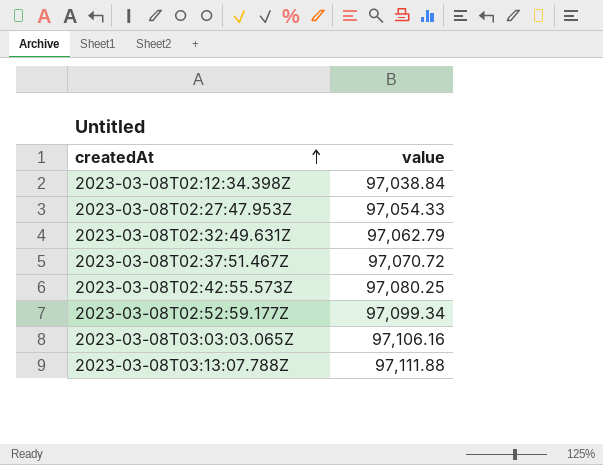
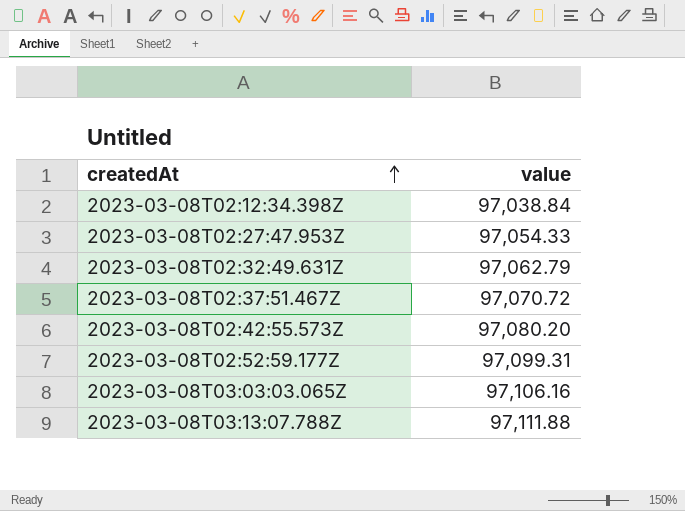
2023-03-08T02:42:55.573Z | value: 97,080.25 -> 97,080.20
2023-03-08T02:52:59.177Z | value: 97,099.34 -> 97,099.31

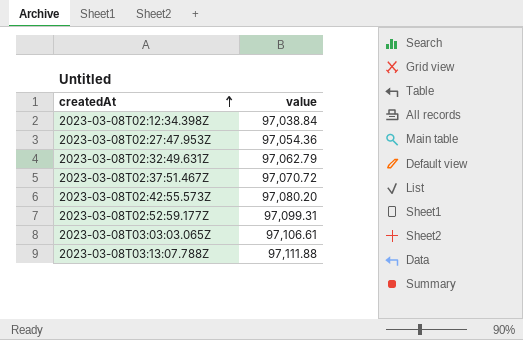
2023-03-08T02:27:47.953Z | value: 97,054.33 -> 97,054.36
2023-03-08T03:03:03.065Z | value: 97,106.16 -> 97,106.61

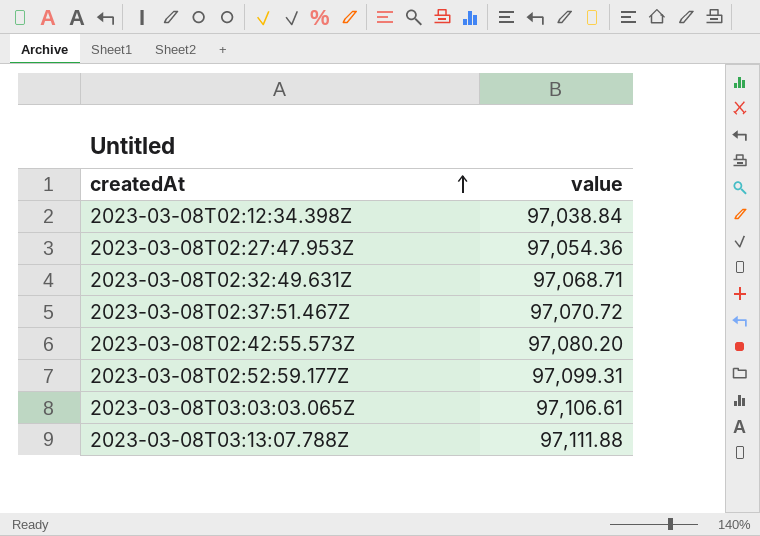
2023-03-08T02:32:49.631Z | value: 97,062.79 -> 97,068.71

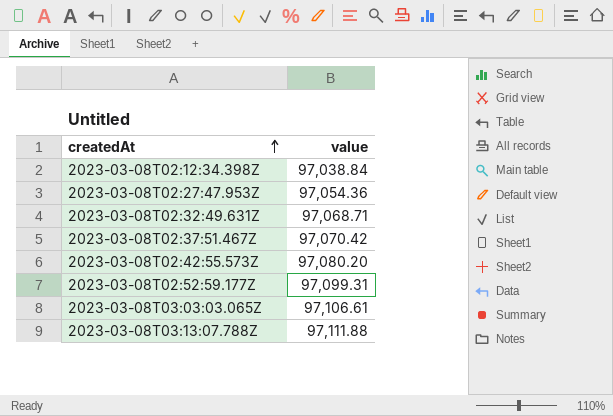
2023-03-08T02:37:51.467Z | value: 97,070.72 -> 97,070.42

